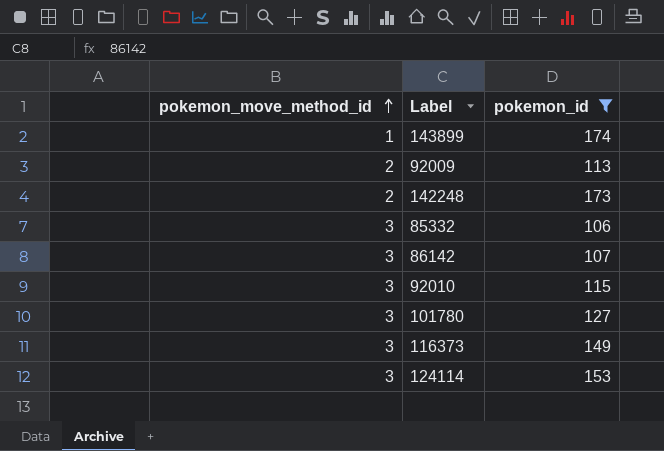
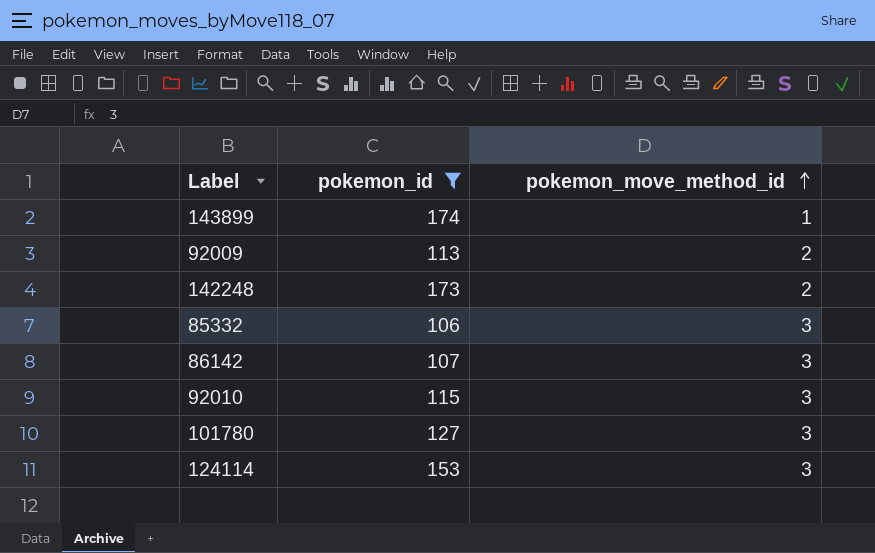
column pokemon_move_method_id | position: 1 -> 3
row 116373: 3 | 149 -> none

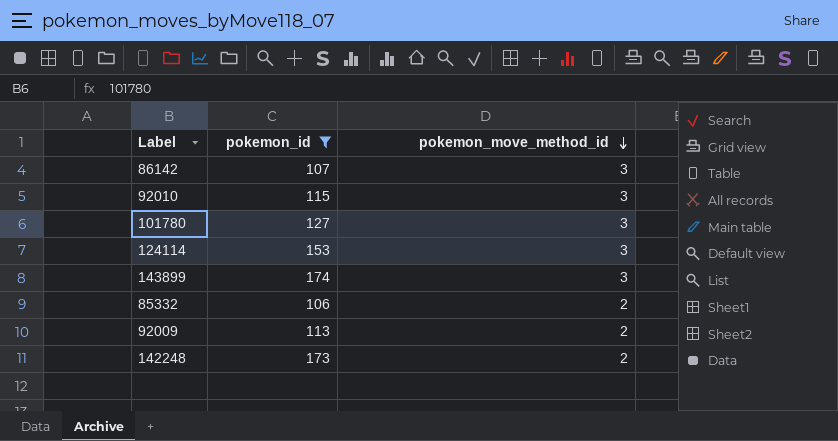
row order: pokemon_move_method_id ascending -> pokemon_move_method_id descending
143899 | pokemon_move_method_id: 1 -> 3
85332 | pokemon_move_method_id: 3 -> 2

